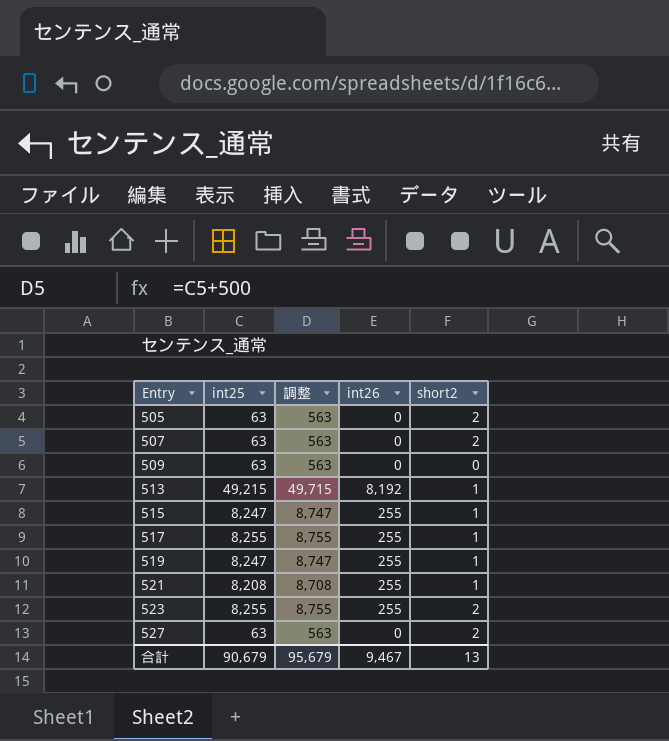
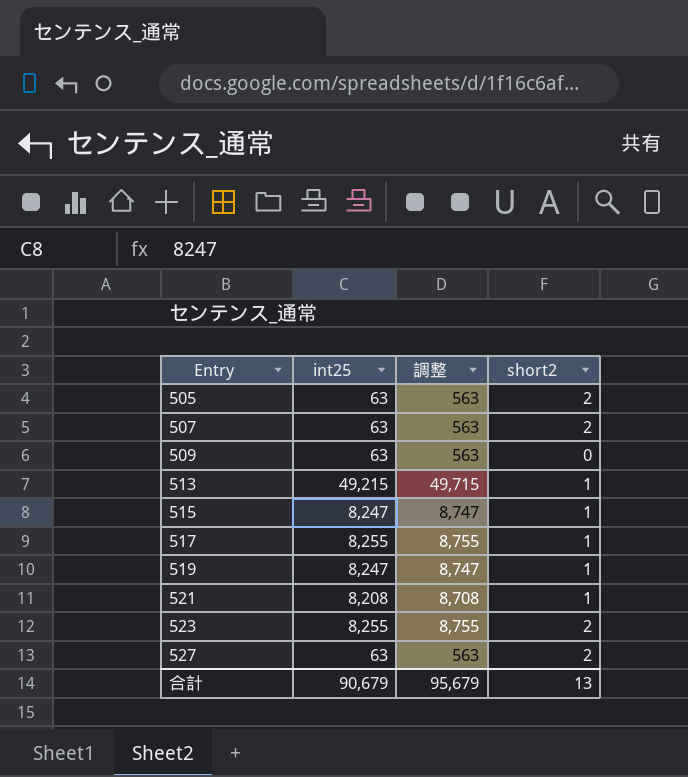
column int26 | position: 4 -> none

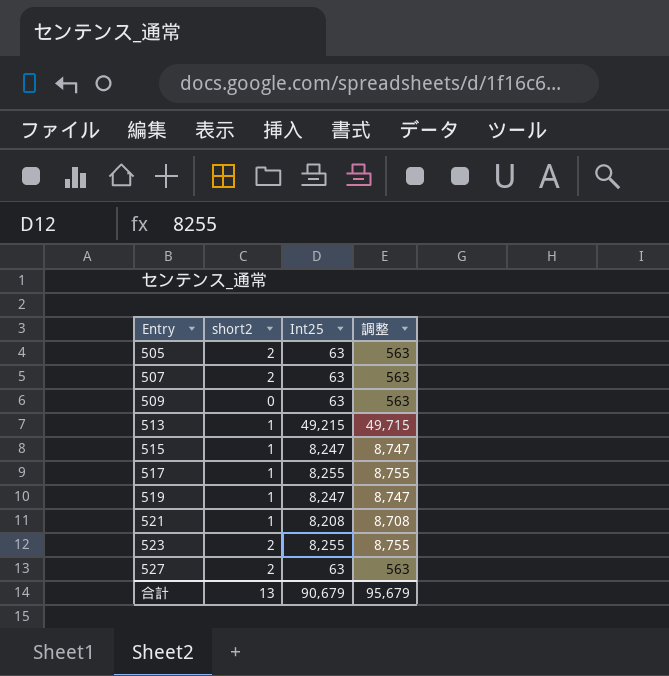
column short2 | position: 4 -> 2
column name: int25 -> Int25

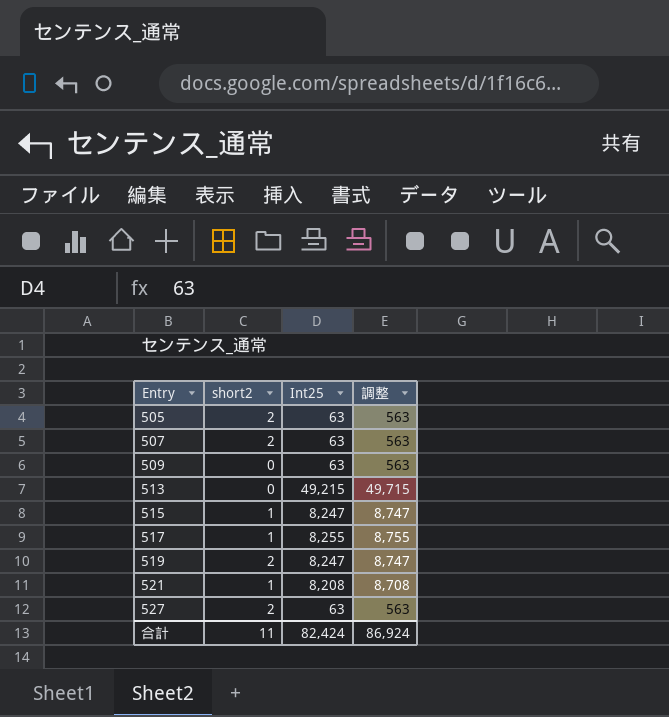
row 523: 2 | 8,255 | 8,755 -> none
513 | short2: 1 -> 0
519 | short2: 1 -> 2
合計 | short2: 13 -> 11
合計 | Int25: 90,679 -> 82,424
合計 | 調整: 95,679 -> 86,924

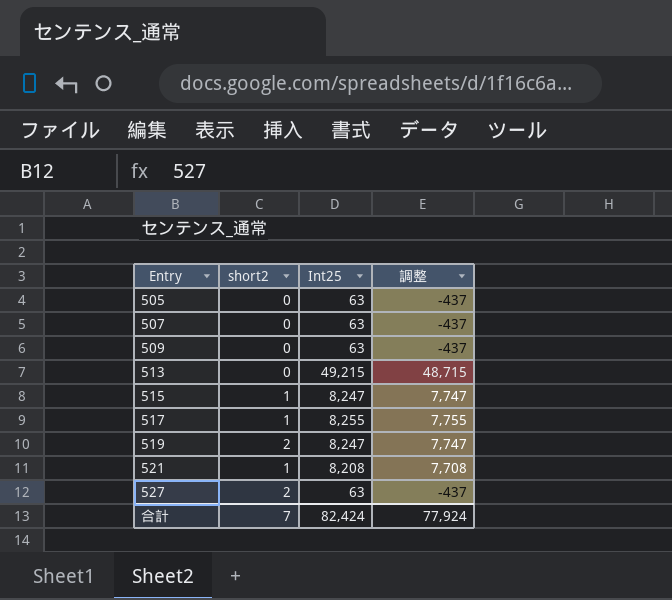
column 調整 | formula: [Int25] + 500 -> [Int25] - 500
505 | short2: 2 -> 0
507 | short2: 2 -> 0
合計 | short2: 11 -> 7
合計 | 調整: 86,924 -> 77,924

